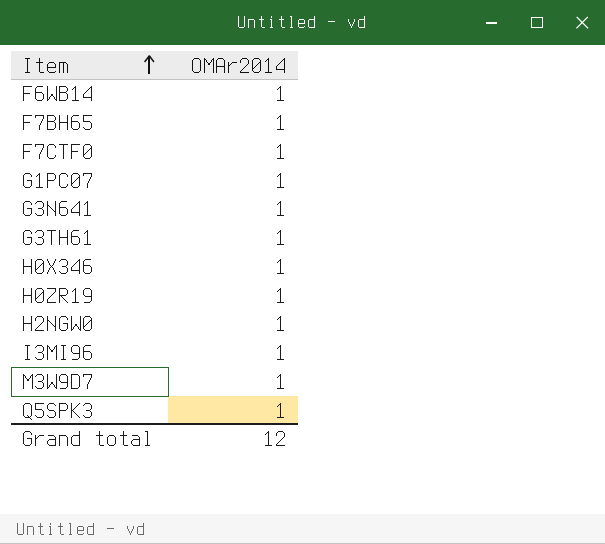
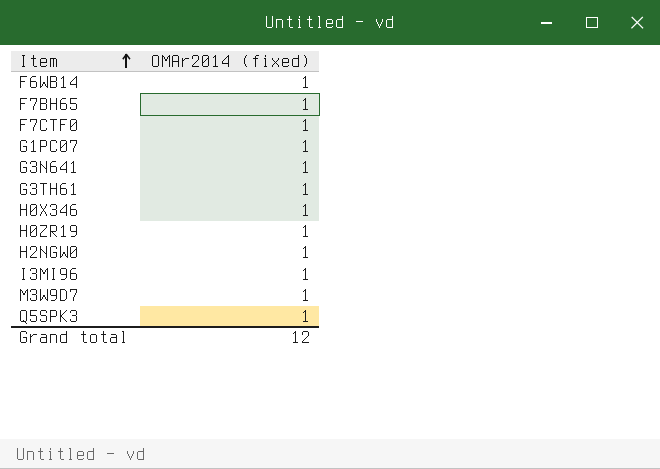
column name: OMAr2014 -> OMAr2014 (fixed)

